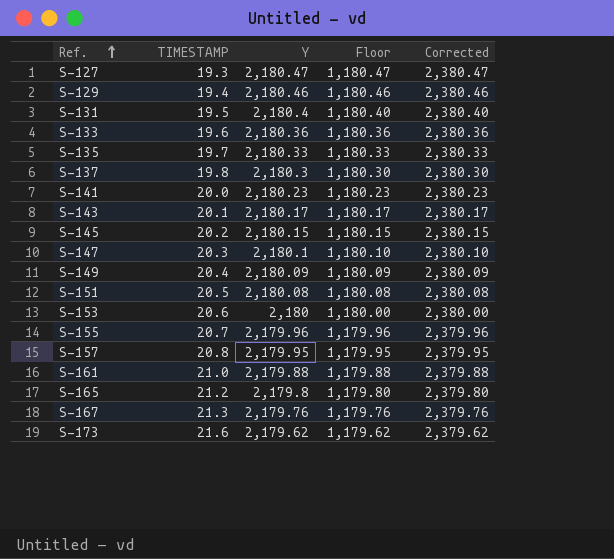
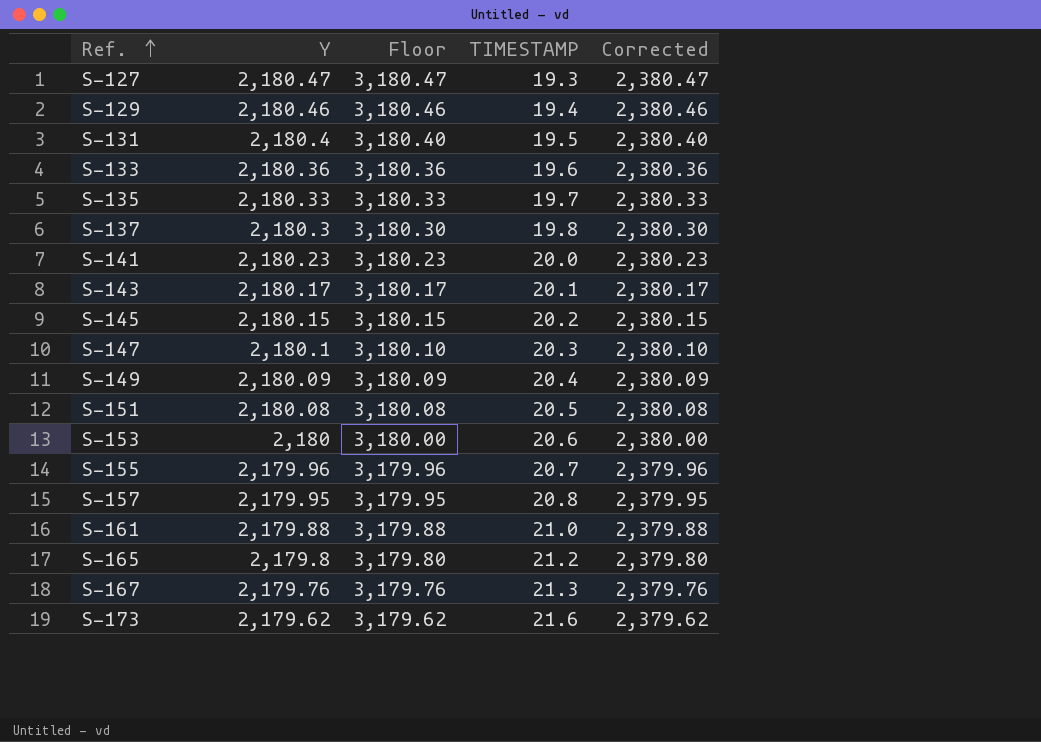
column Floor | formula: [Y] - 1000 -> [Y] + 1000
column TIMESTAMP | position: 2 -> 4

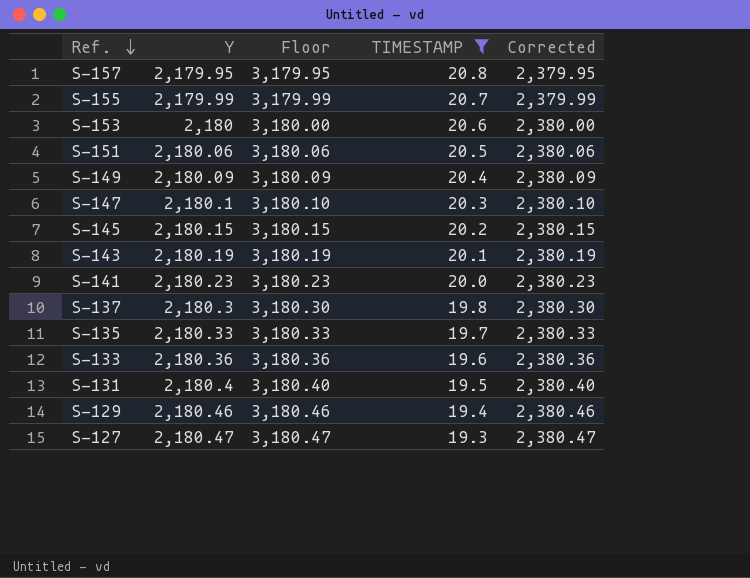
filter: none -> TIMESTAMP <= 20.8
row order: Ref. ascending -> Ref. descending
S-155 | Y: 2,179.96 -> 2,179.99
S-155 | Floor: 3,179.96 -> 3,179.99
S-155 | Corrected: 2,379.96 -> 2,379.99
S-151 | Y: 2,180.08 -> 2,180.06
S-151 | Floor: 3,180.08 -> 3,180.06
S-151 | Corrected: 2,380.08 -> 2,380.06
S-143 | Y: 2,180.17 -> 2,180.19
S-143 | Floor: 3,180.17 -> 3,180.19
S-143 | Corrected: 2,380.17 -> 2,380.19

